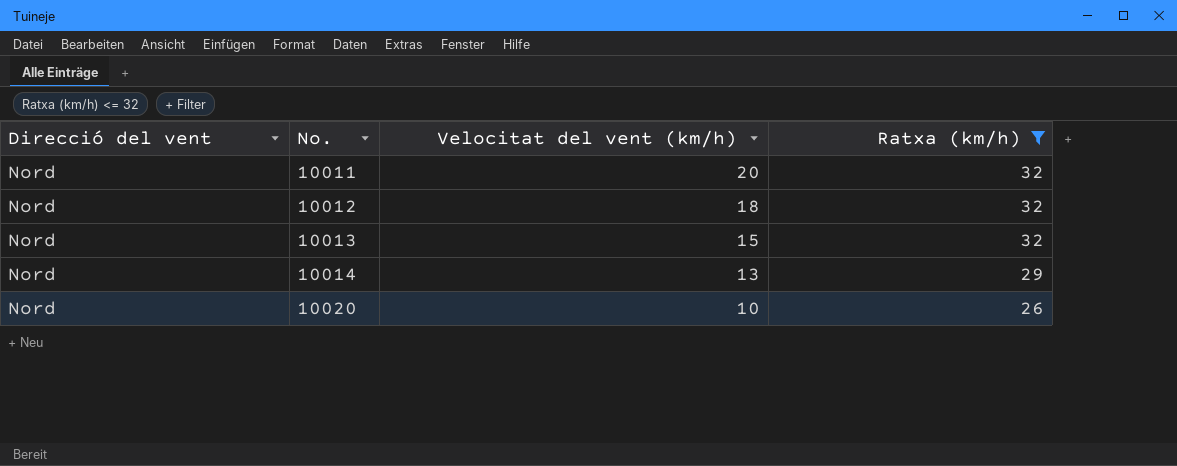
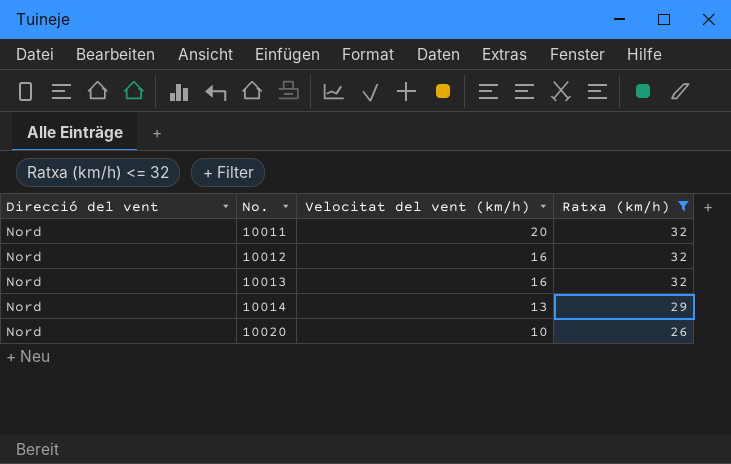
10012 | Velocitat del vent (km/h): 18 -> 16
10013 | Velocitat del vent (km/h): 15 -> 16

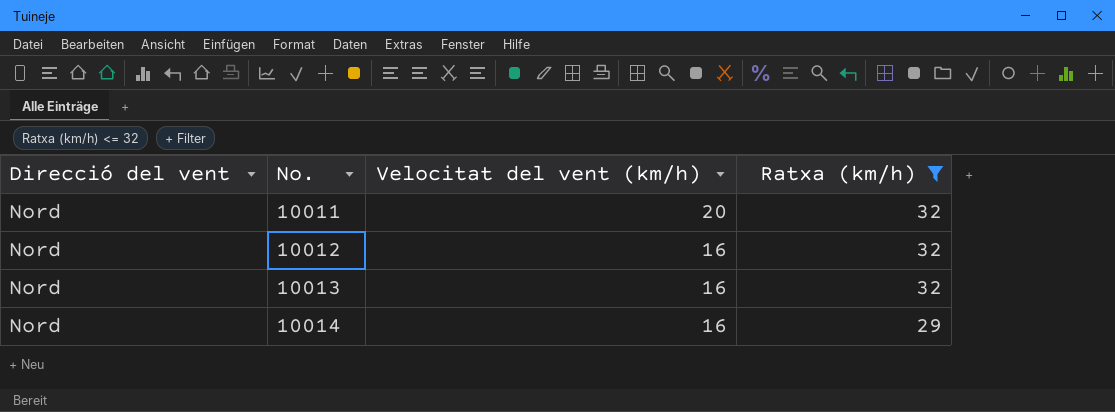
row 10020: Nord | 10 | 26 -> none
10014 | Velocitat del vent (km/h): 13 -> 16

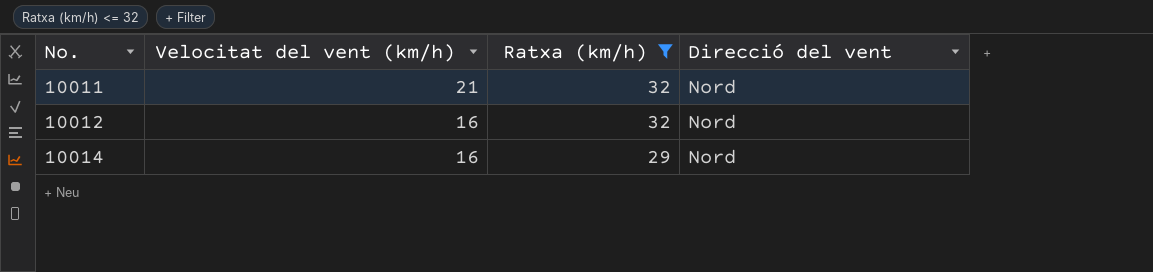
column Direcció del vent | position: 1 -> 4
row 10013: Nord | 16 | 32 -> none
10011 | Velocitat del vent (km/h): 20 -> 21

